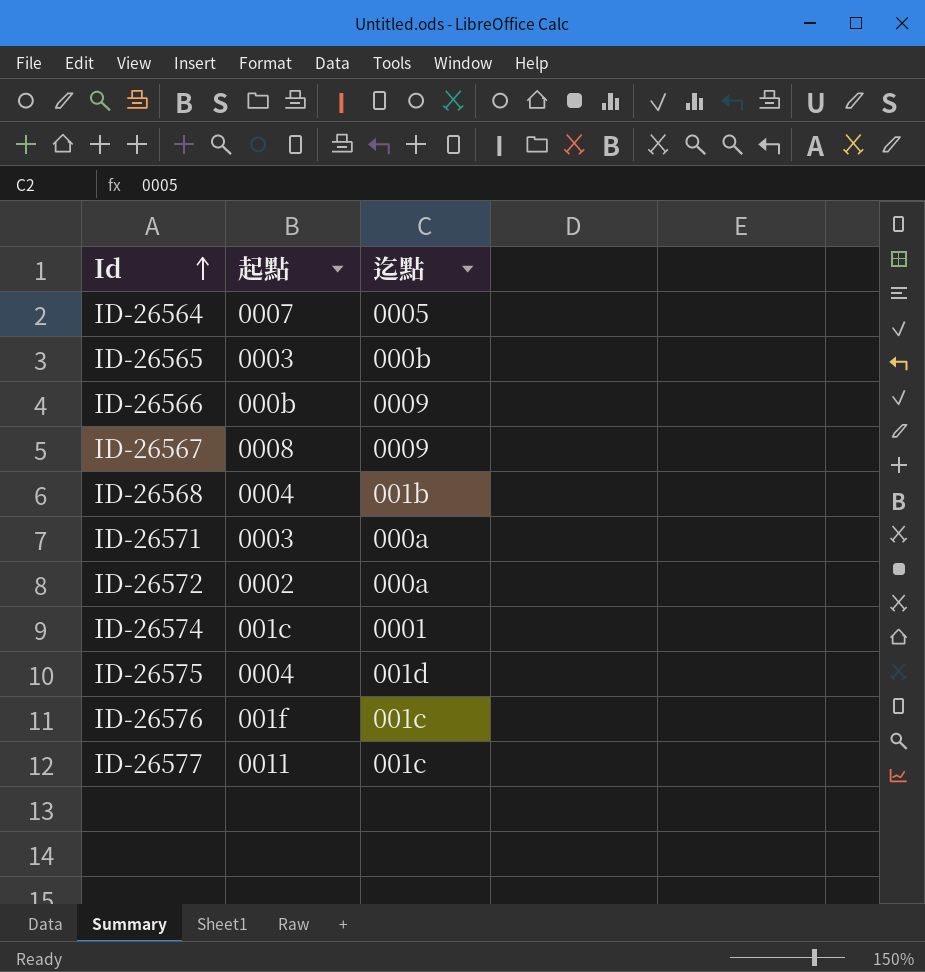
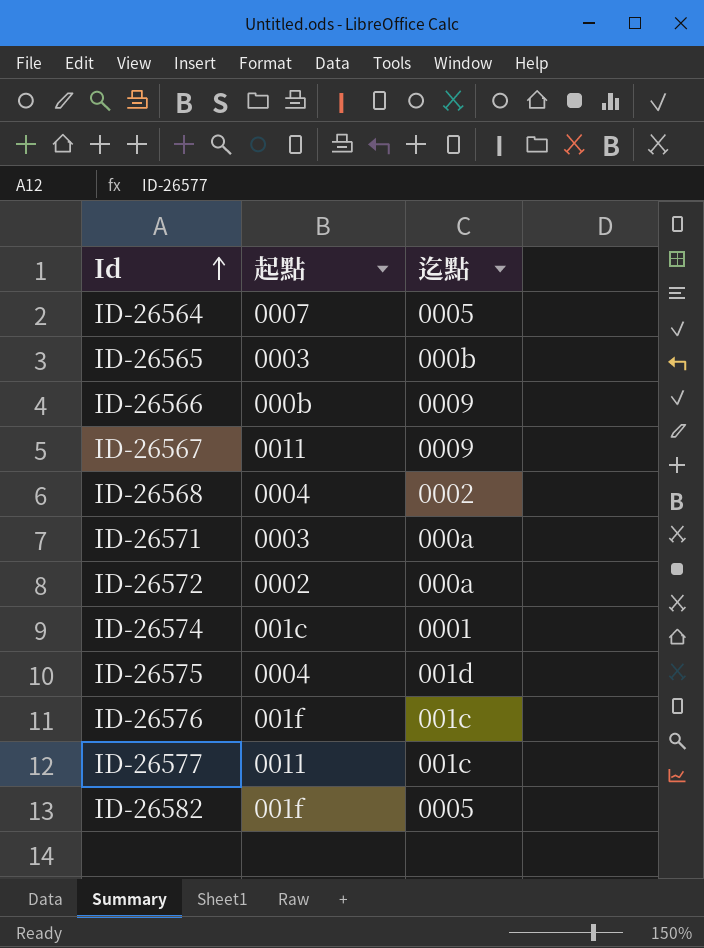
ID-26567 | 起點: 0008 -> 0011
ID-26568 | 迄點: 001b -> 0002
row ID-26582: none -> 001f | 0005

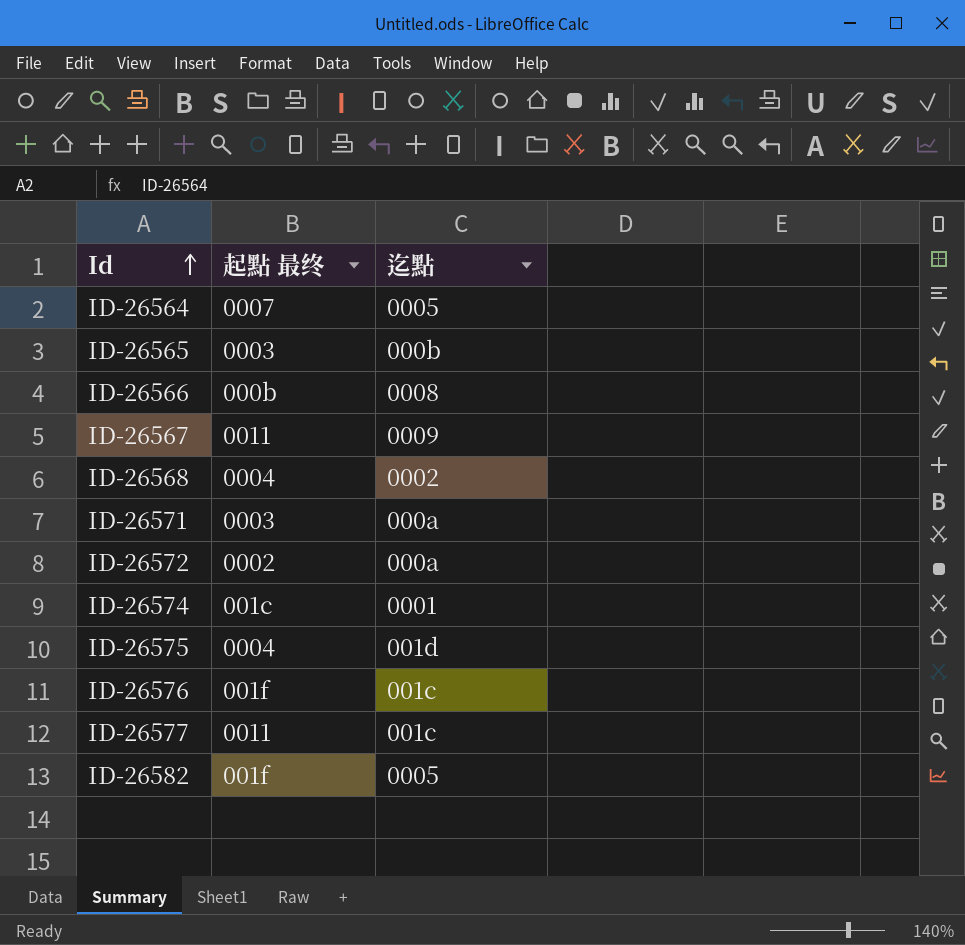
column name: 起點 -> 起點 最终
ID-26566 | 迄點: 0009 -> 0008

